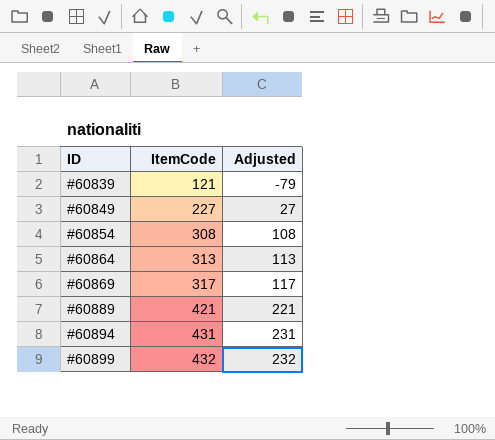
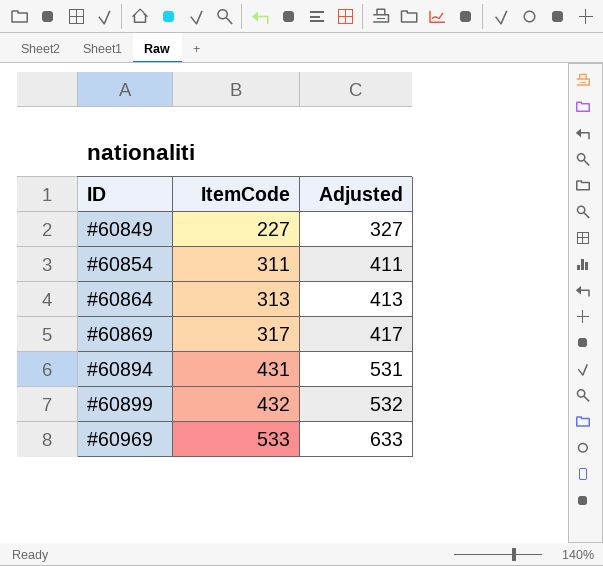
column Adjusted | formula: [ItemCode] - 200 -> [ItemCode] + 100
row #60839: 121 | -79 -> none
row #60889: 421 | 221 -> none
#60854 | ItemCode: 308 -> 311
row #60969: none -> 533 | 633

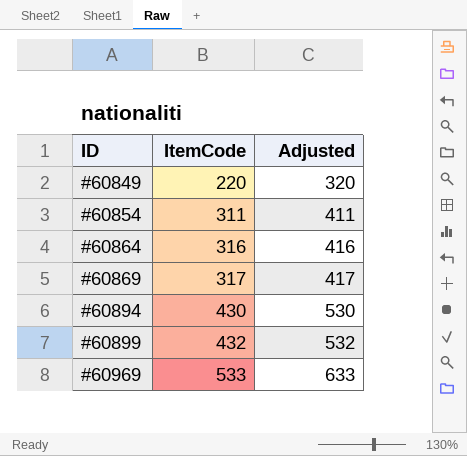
#60849 | ItemCode: 227 -> 220
#60849 | Adjusted: 327 -> 320
#60864 | ItemCode: 313 -> 316
#60864 | Adjusted: 413 -> 416
#60894 | ItemCode: 431 -> 430
#60894 | Adjusted: 531 -> 530

